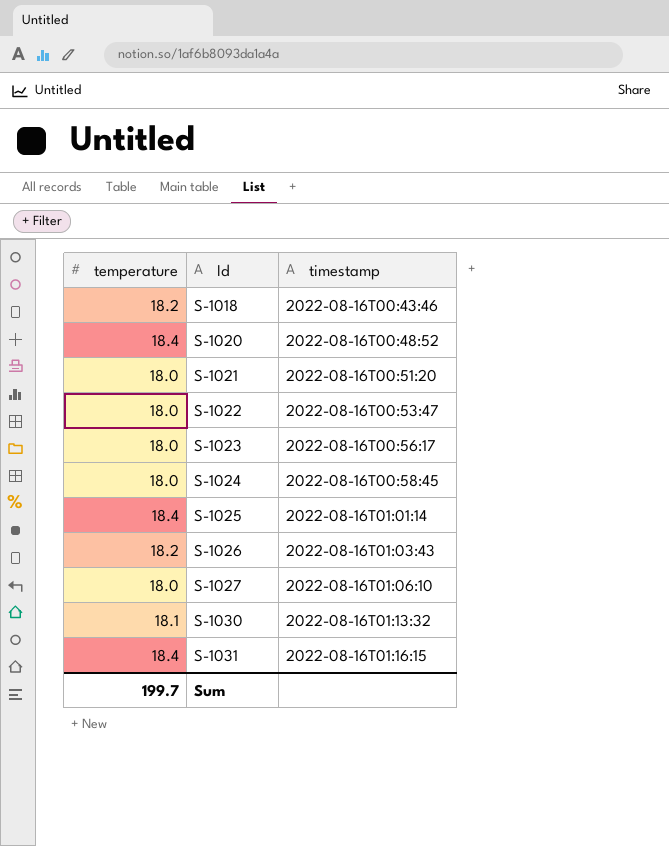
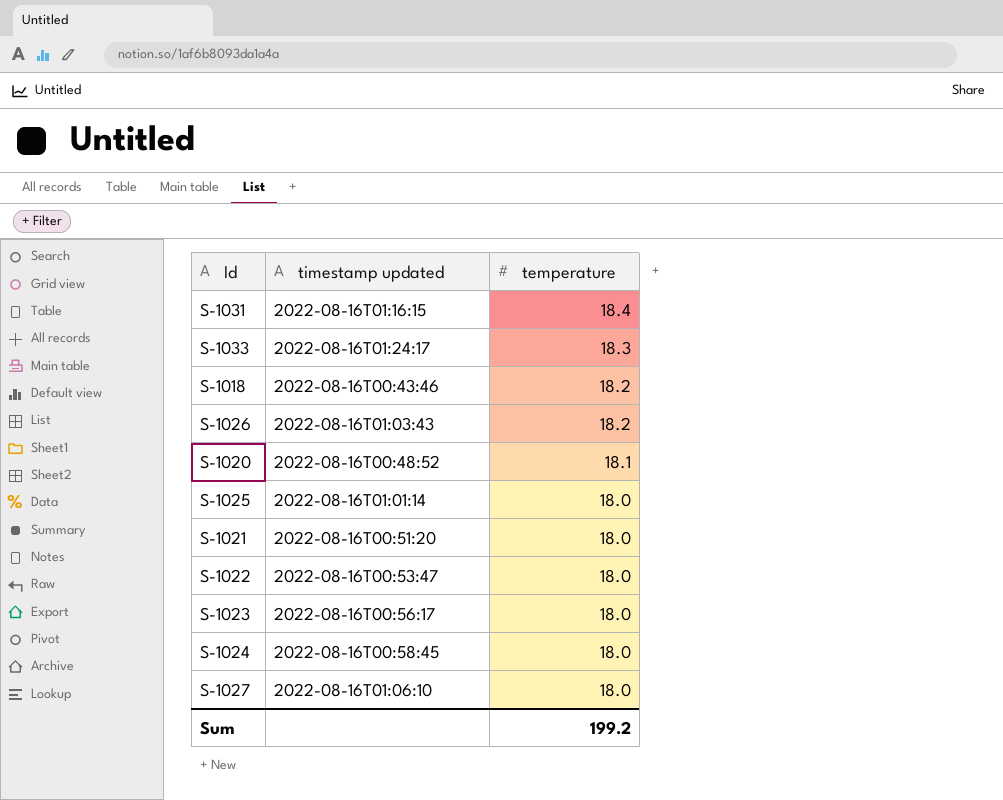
row order: Id ascending -> temperature descending
column name: timestamp -> timestamp updated
column temperature | position: 1 -> 3
row S-1030: 18.1 | 2022-08-16T01:13:32 -> none
row S-1033: none -> 2022-08-16T01:24:17 | 18.3
S-1020 | temperature: 18.4 -> 18.1
S-1025 | temperature: 18.4 -> 18.0
Sum | temperature: 199.7 -> 199.2

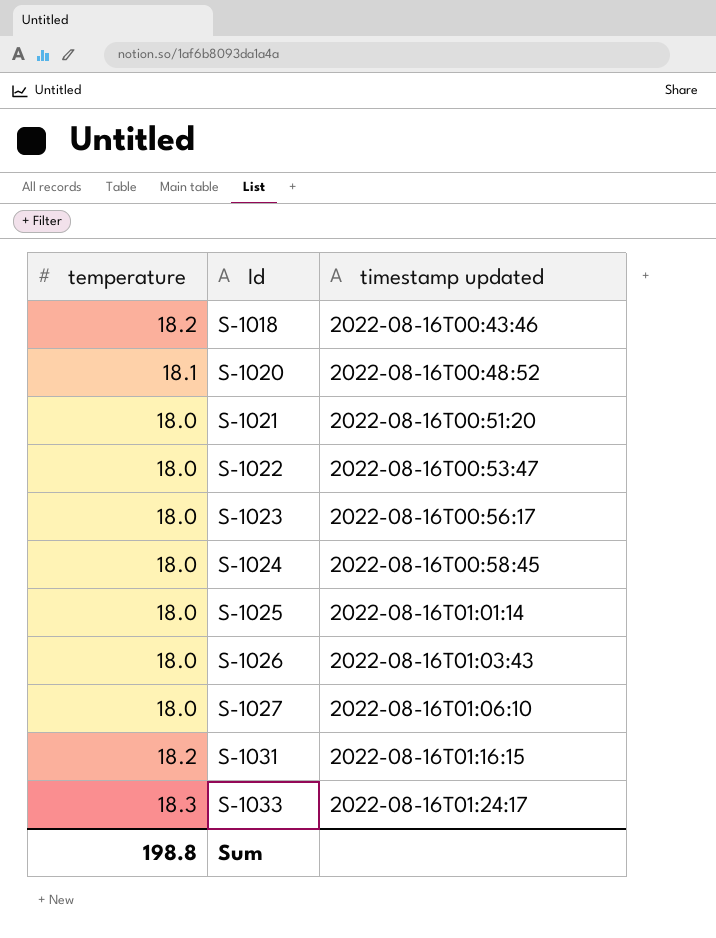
row order: temperature descending -> Id ascending
column temperature | position: 3 -> 1
S-1026 | temperature: 18.2 -> 18.0
S-1031 | temperature: 18.4 -> 18.2
Sum | temperature: 199.2 -> 198.8

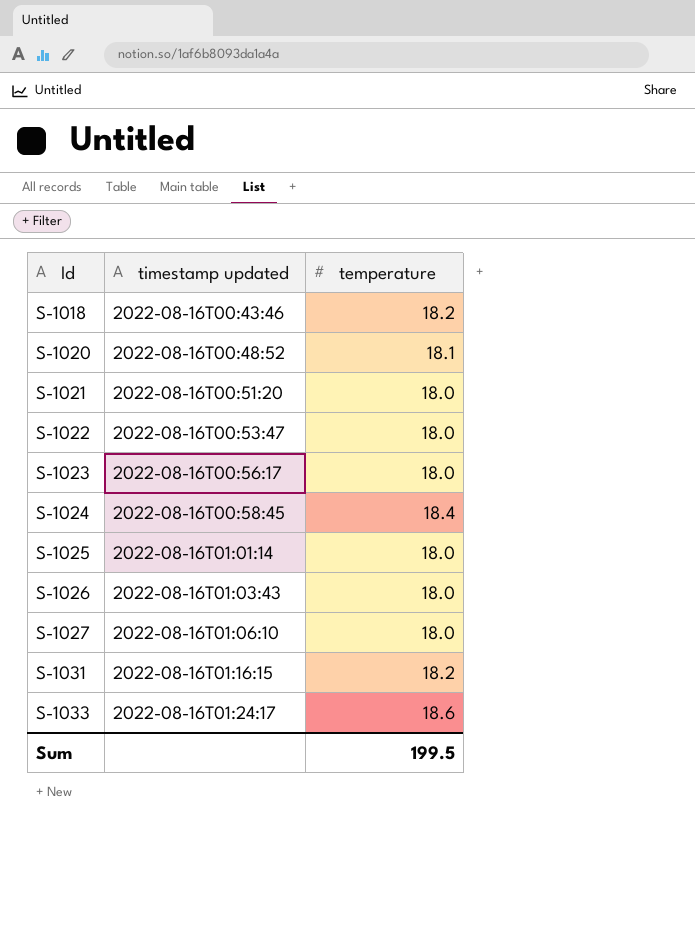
column temperature | position: 1 -> 3
S-1024 | temperature: 18.0 -> 18.4
S-1033 | temperature: 18.3 -> 18.6
Sum | temperature: 198.8 -> 199.5

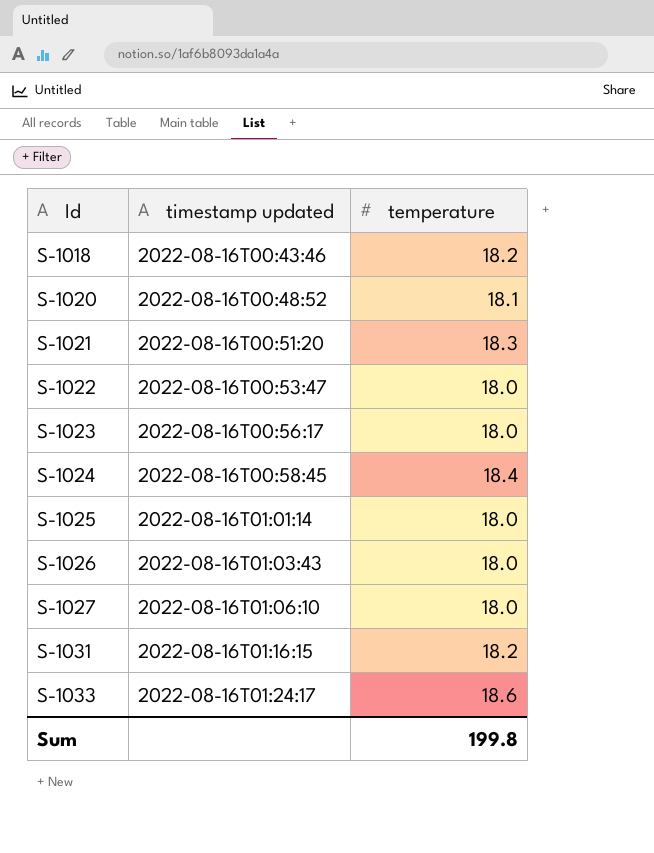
S-1021 | temperature: 18.0 -> 18.3
Sum | temperature: 199.5 -> 199.8

